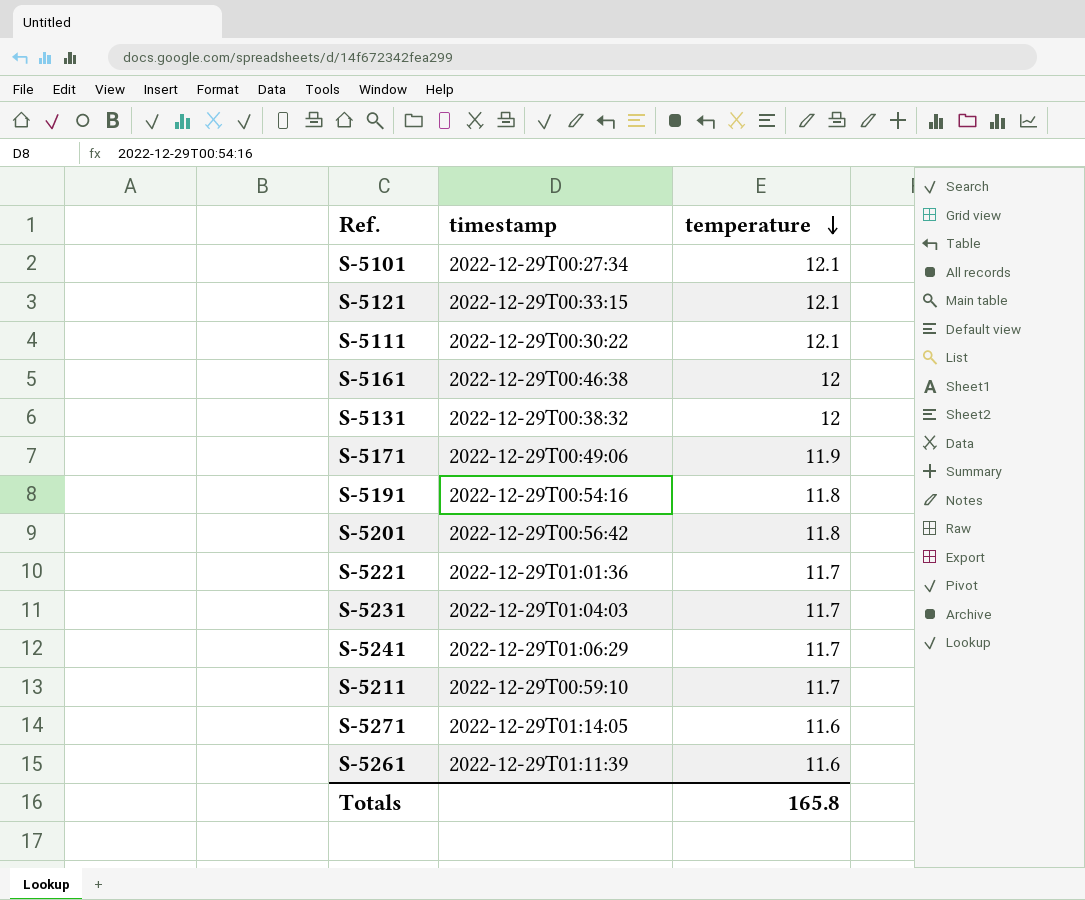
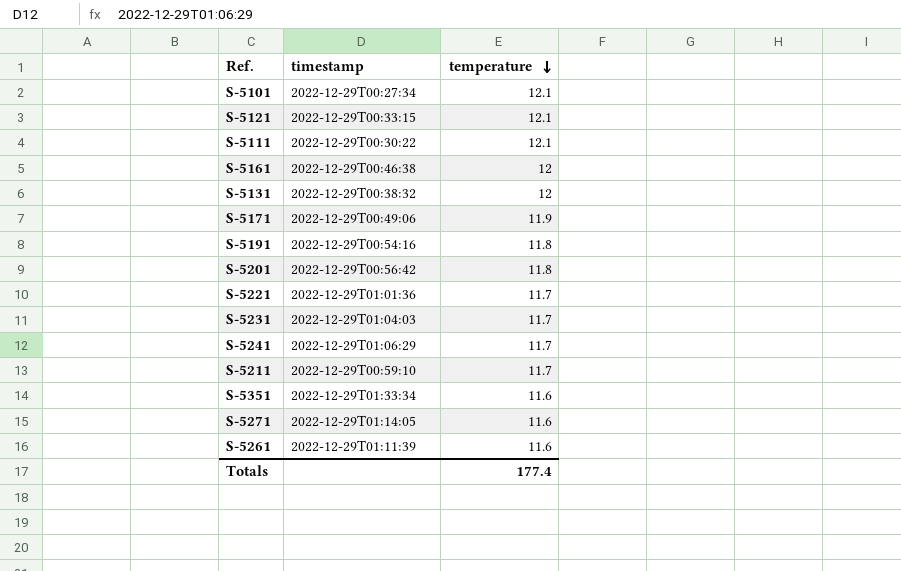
row S-5351: none -> 2022-12-29T01:33:34 | 11.6
Totals | temperature: 165.8 -> 177.4

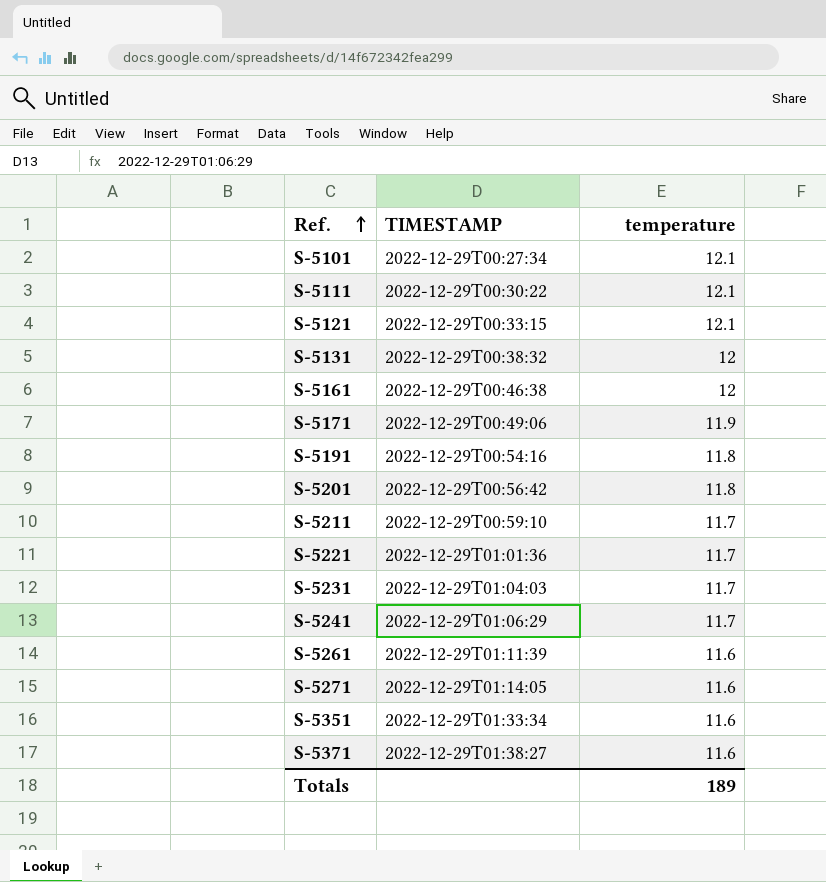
row order: temperature descending -> Ref. ascending
column name: timestamp -> TIMESTAMP
row S-5371: none -> 2022-12-29T01:38:27 | 11.6
Totals | temperature: 177.4 -> 189

